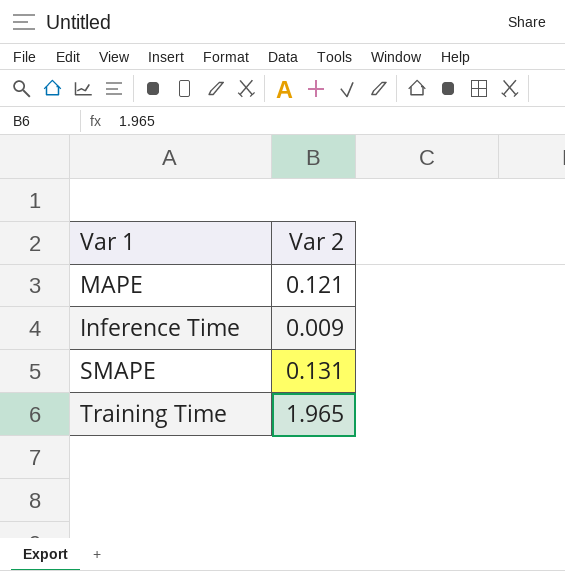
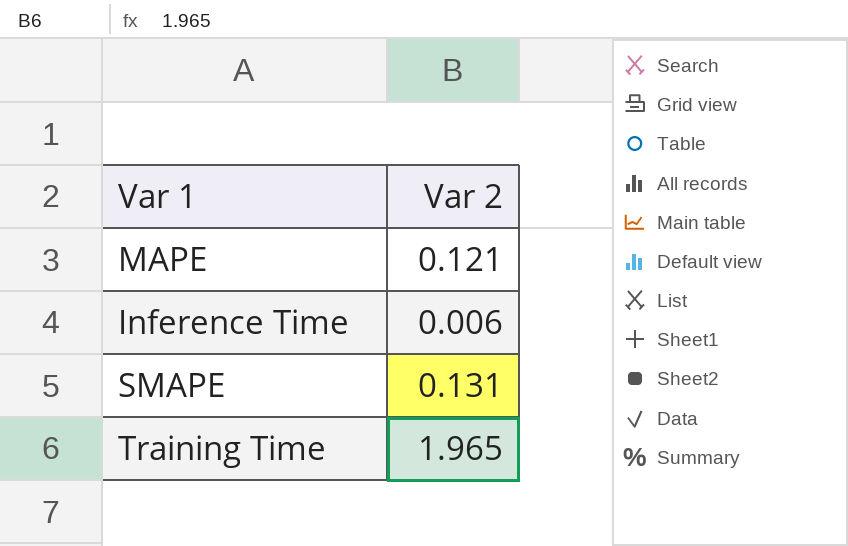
Inference Time | Var 2: 0.009 -> 0.006

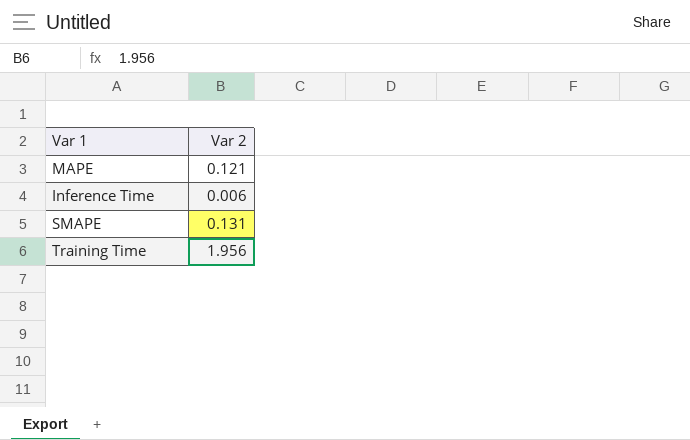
Training Time | Var 2: 1.965 -> 1.956

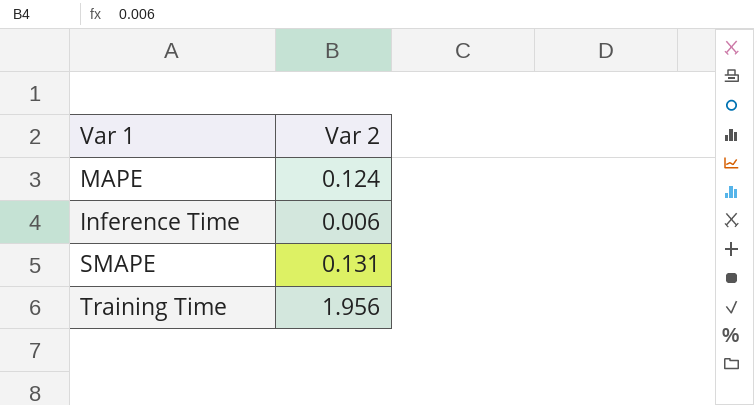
MAPE | Var 2: 0.121 -> 0.124

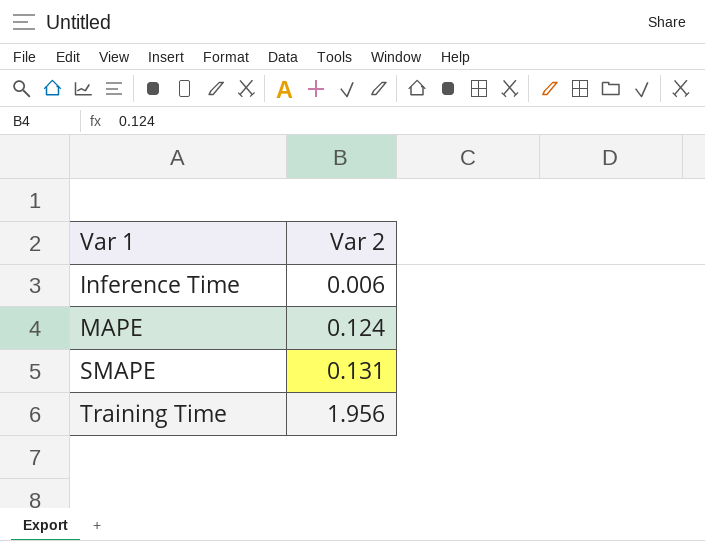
row order: none -> Var 1 ascending

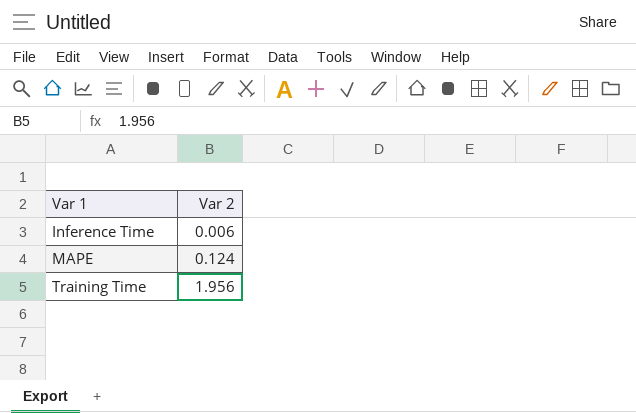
row SMAPE: 0.131 -> none

